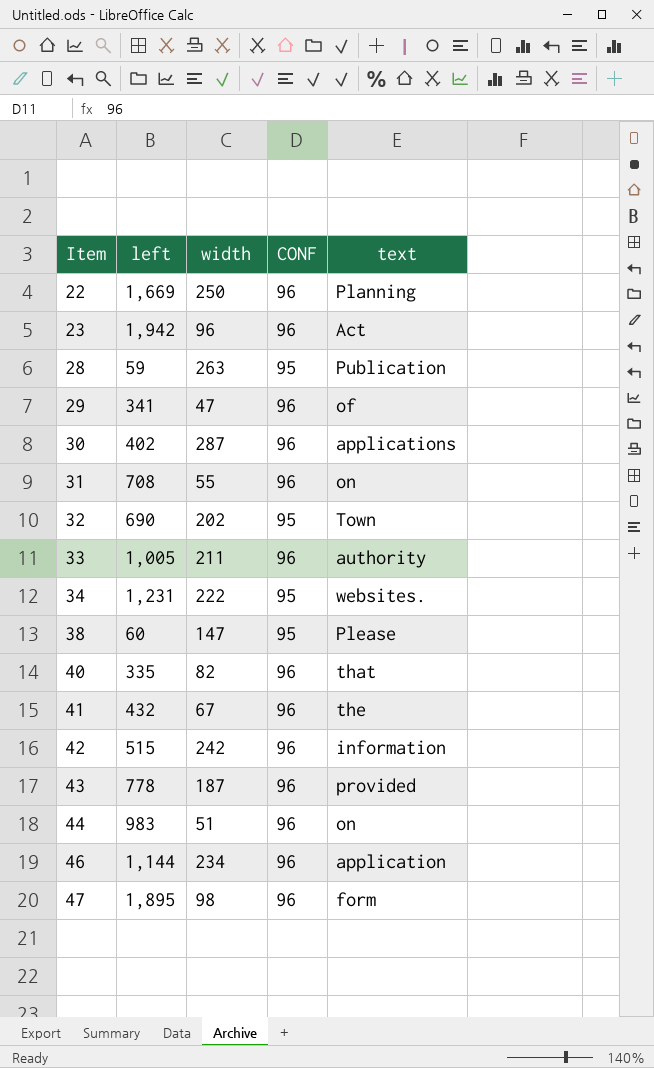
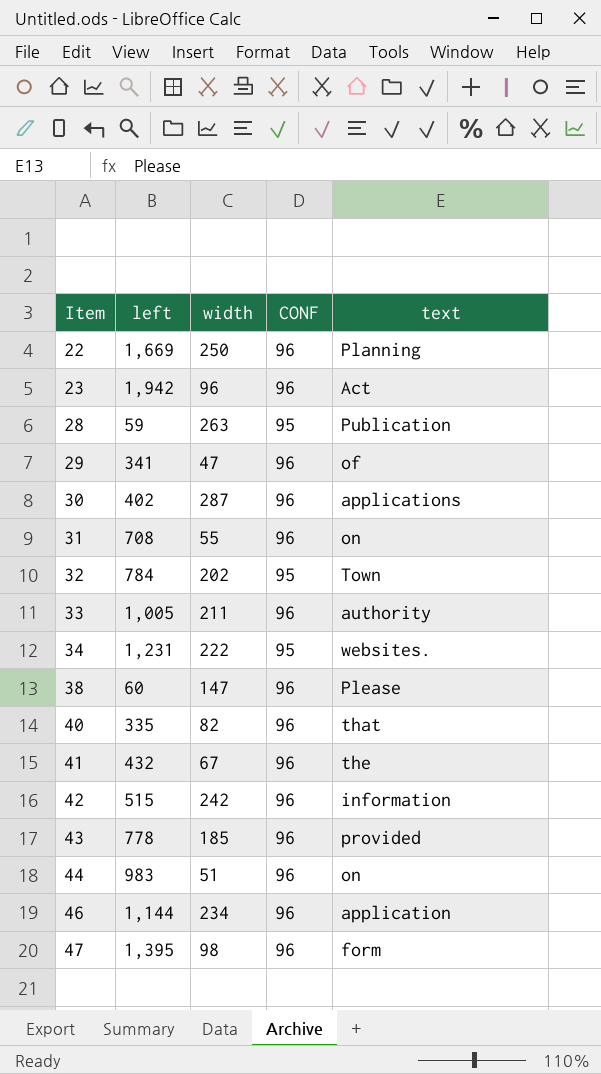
32 | left: 690 -> 784
38 | CONF: 95 -> 96
43 | width: 187 -> 185
47 | left: 1,895 -> 1,395

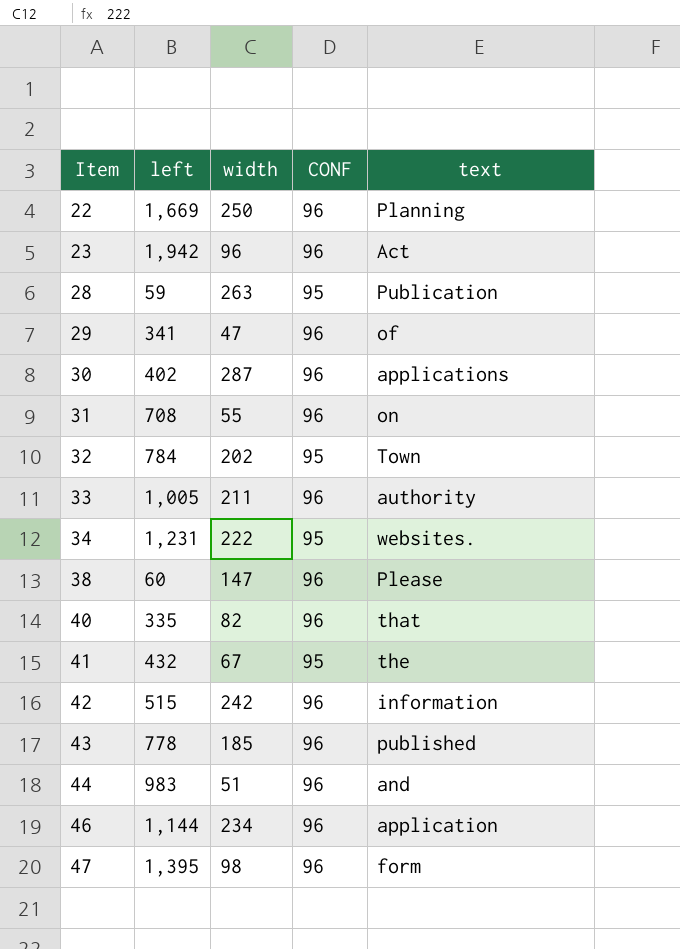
41 | CONF: 96 -> 95
43 | text: provided -> published
44 | text: on -> and

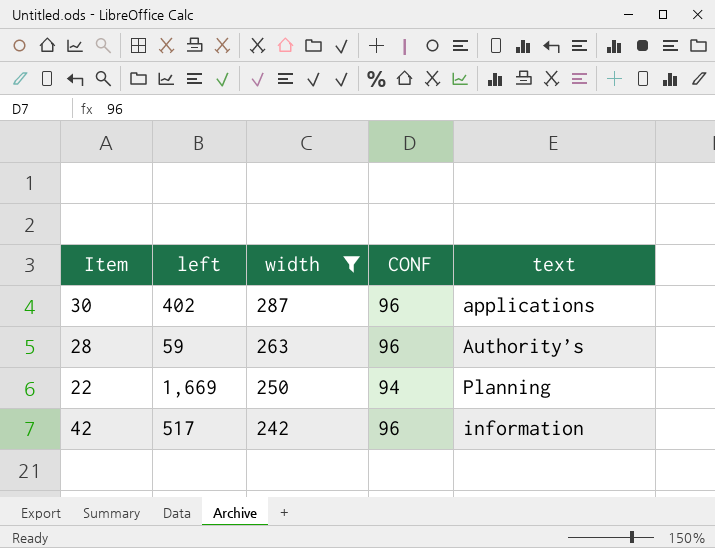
filter: none -> width >= 242
row order: Item ascending -> width descending
28 | CONF: 95 -> 96
28 | text: Publication -> Authority’s
22 | CONF: 96 -> 94
42 | left: 515 -> 517

